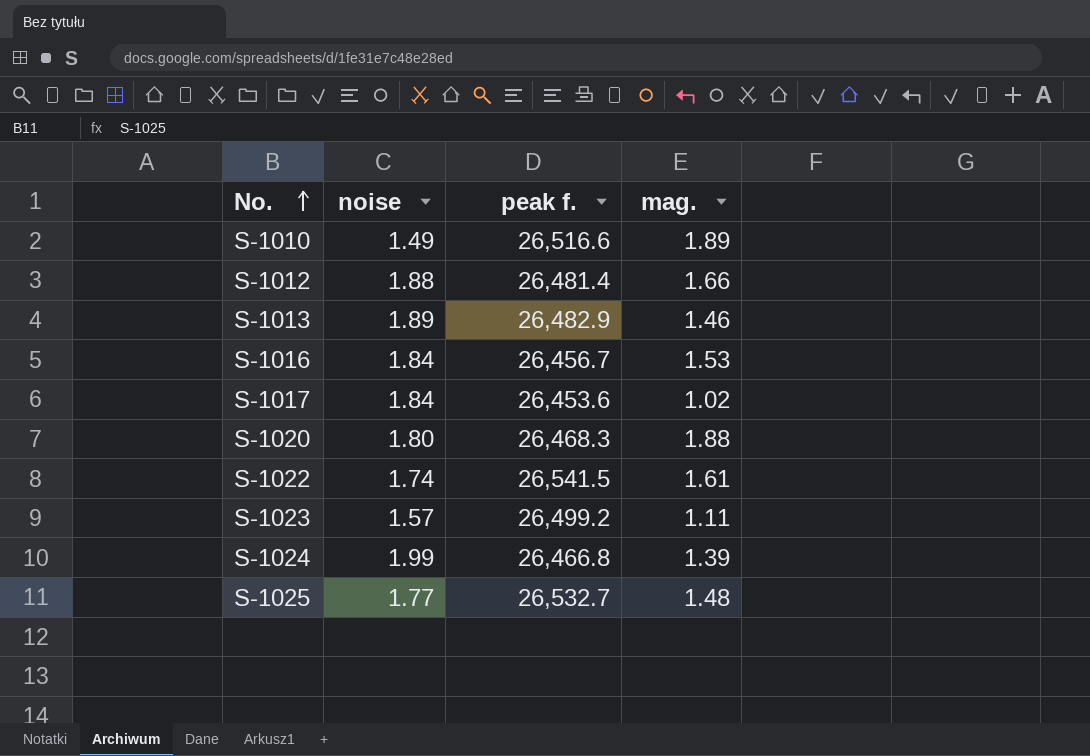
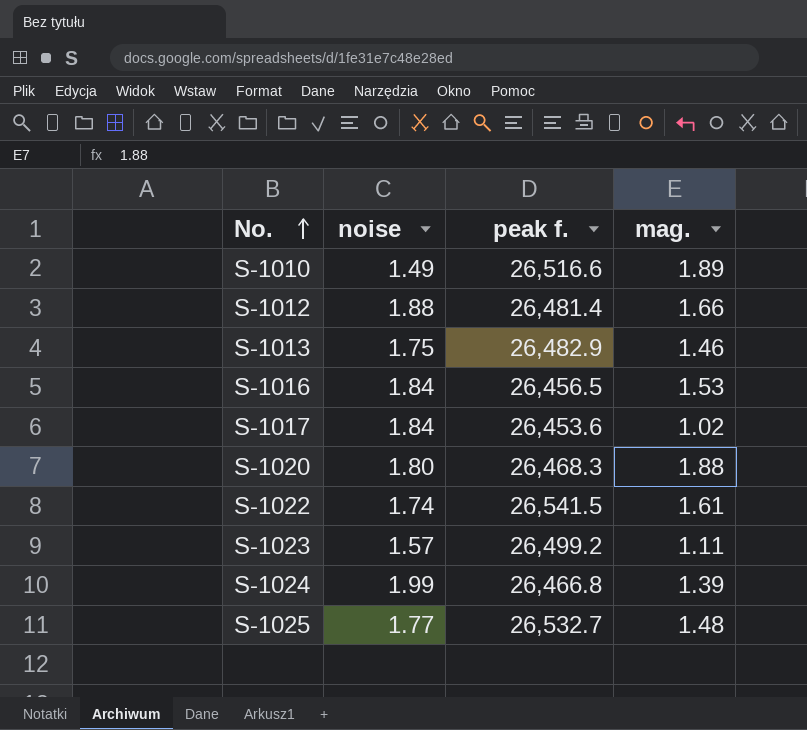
S-1013 | noise: 1.89 -> 1.75
S-1016 | peak f.: 26,456.7 -> 26,456.5

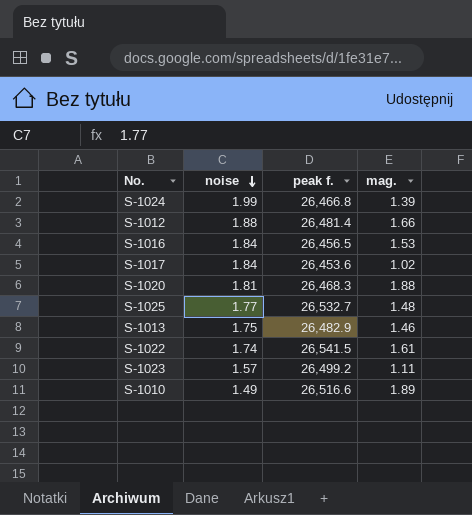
row order: No. ascending -> noise descending
S-1020 | noise: 1.80 -> 1.81

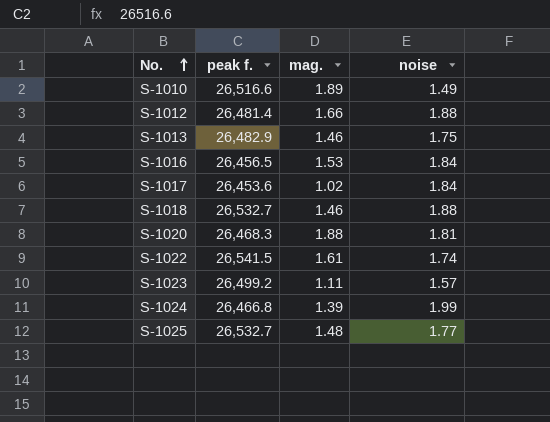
row order: noise descending -> No. ascending
column noise | position: 2 -> 4
row S-1018: none -> 26,532.7 | 1.46 | 1.88

